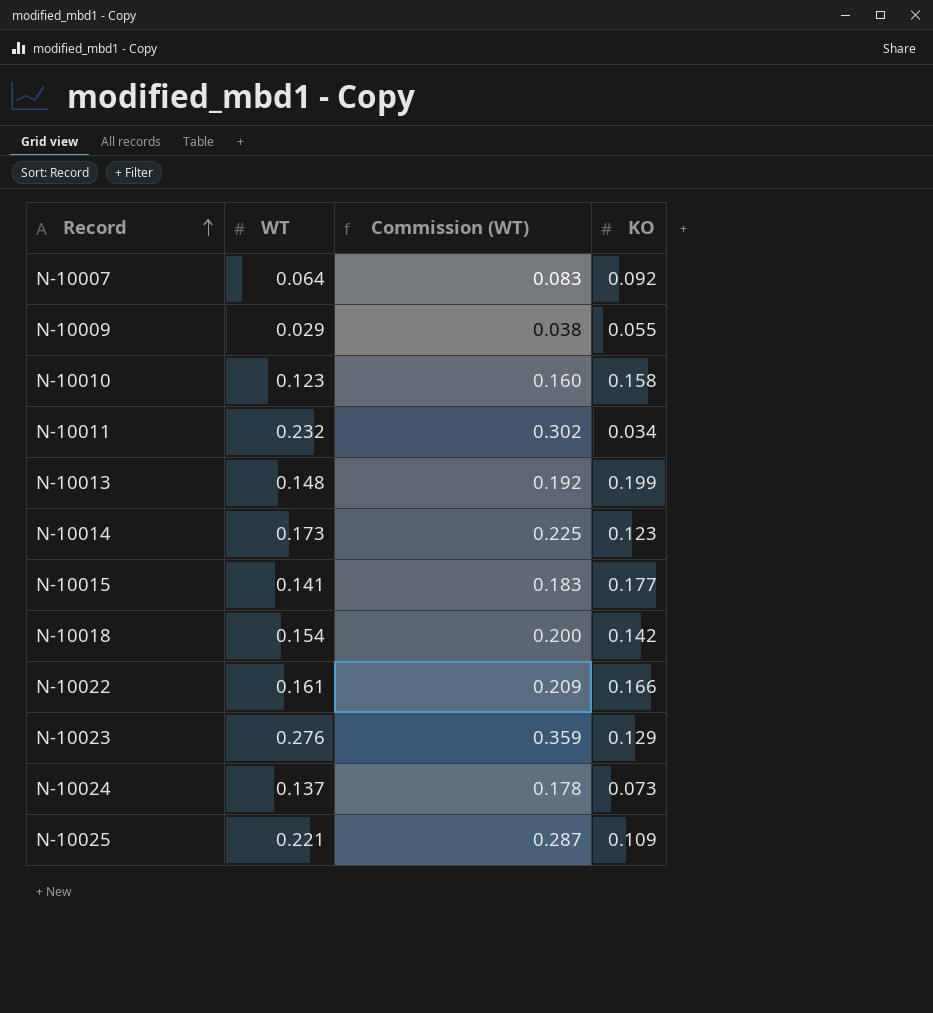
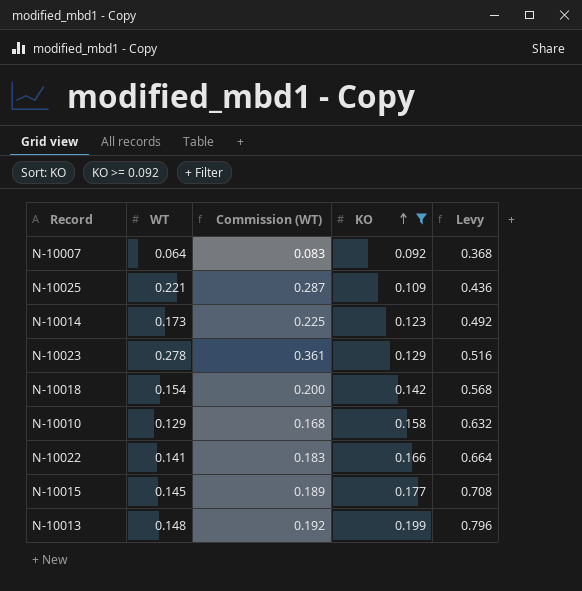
filter: none -> KO >= 0.092
row order: Record ascending -> KO ascending
column Levy | formula: none -> [KO] * 4
N-10023 | WT: 0.276 -> 0.278
N-10023 | Commission (WT): 0.359 -> 0.361
N-10010 | WT: 0.123 -> 0.129
N-10010 | Commission (WT): 0.160 -> 0.168
N-10022 | WT: 0.161 -> 0.141
N-10022 | Commission (WT): 0.209 -> 0.183
N-10015 | WT: 0.141 -> 0.145
N-10015 | Commission (WT): 0.183 -> 0.189

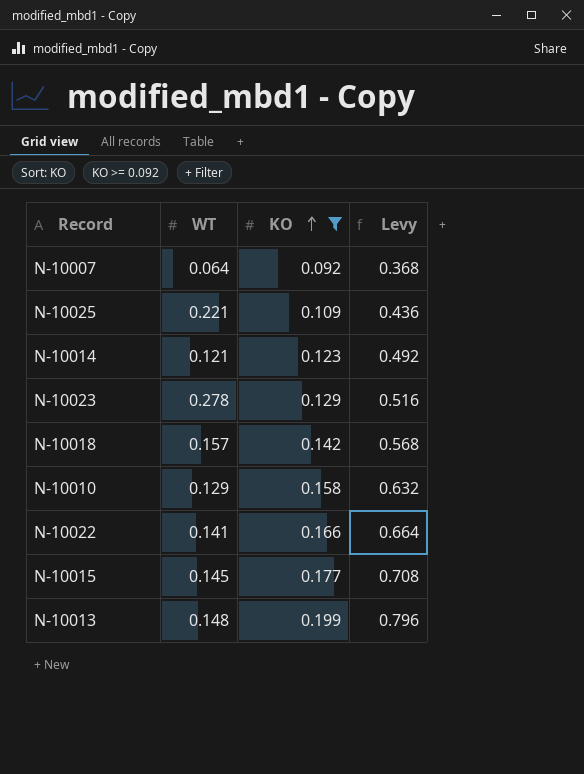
column Commission (WT) | formula: [WT] * 1.3 -> none
N-10014 | WT: 0.173 -> 0.121
N-10018 | WT: 0.154 -> 0.157

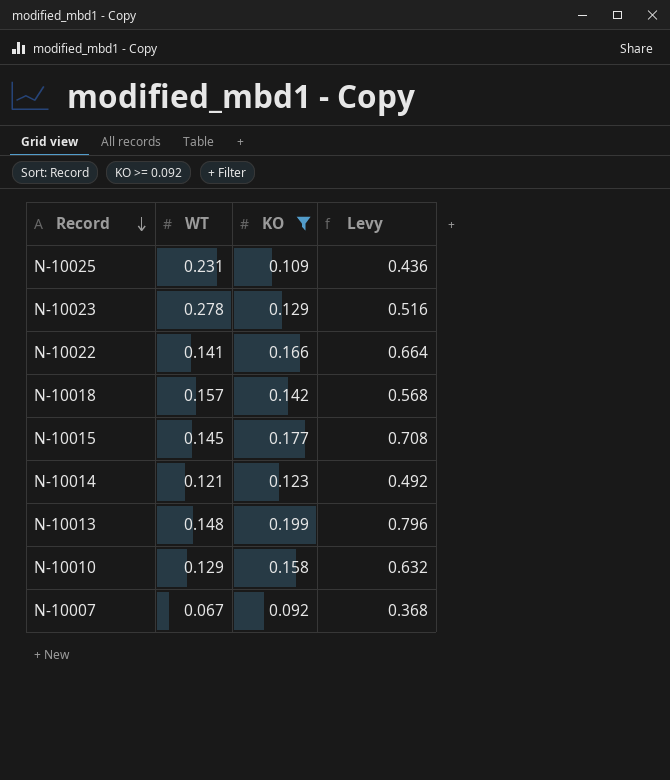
row order: KO ascending -> Record descending
N-10025 | WT: 0.221 -> 0.231
N-10007 | WT: 0.064 -> 0.067

